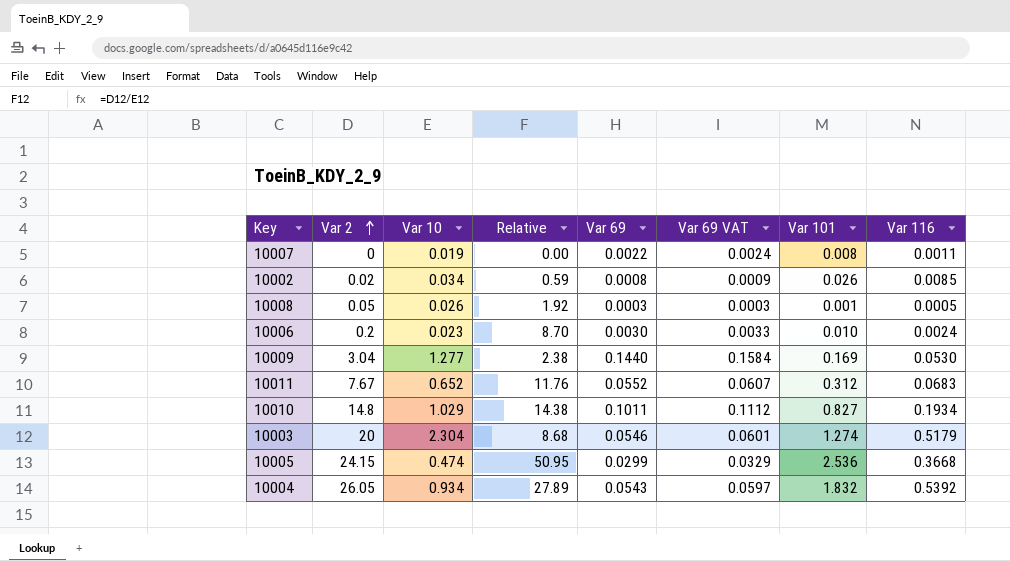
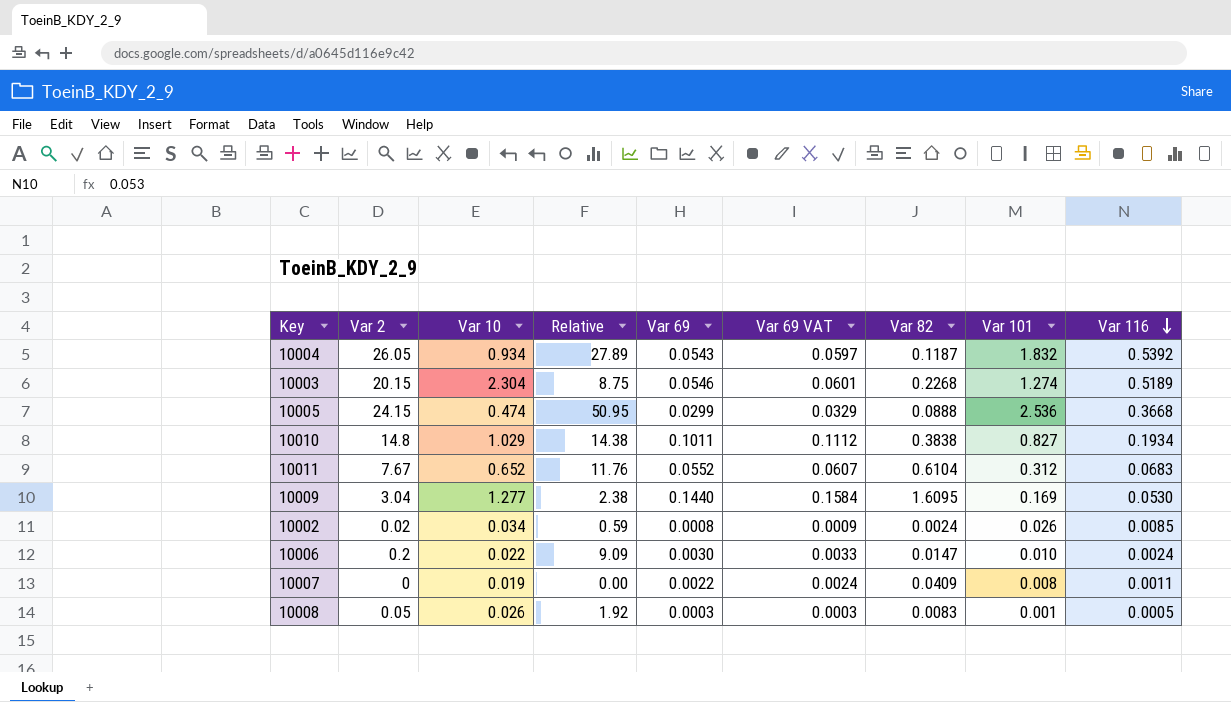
row order: Var 2 ascending -> Var 116 descending
column Var 82 | position: none -> 7
10003 | Var 2: 20 -> 20.15
10003 | Relative: 8.68 -> 8.75
10003 | Var 116: 0.5179 -> 0.5189
10006 | Var 10: 0.023 -> 0.022
10006 | Relative: 8.70 -> 9.09

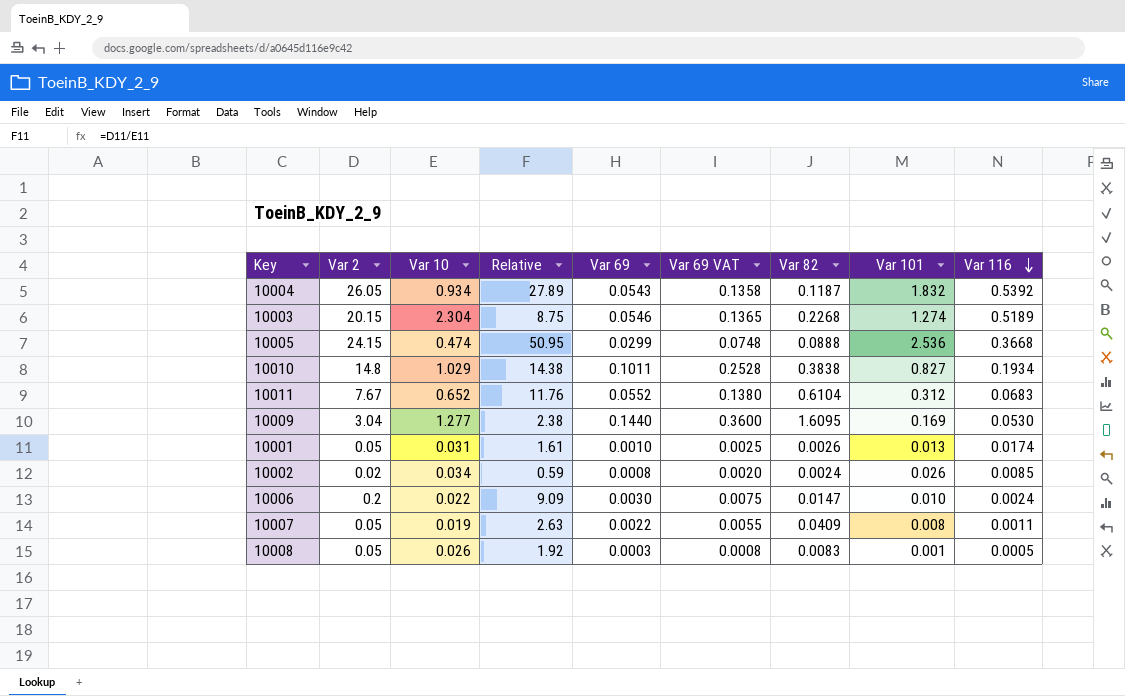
column Var 69 VAT | formula: [Var 69] * 1.1 -> [Var 69] * 2.5
row 10001: none -> 0.05 | 0.031 | 1.61 | 0.0010 | 0.0025 | 0.0026 | 0.013 | 0.0174
10007 | Var 2: 0 -> 0.05
10007 | Relative: 0.00 -> 2.63

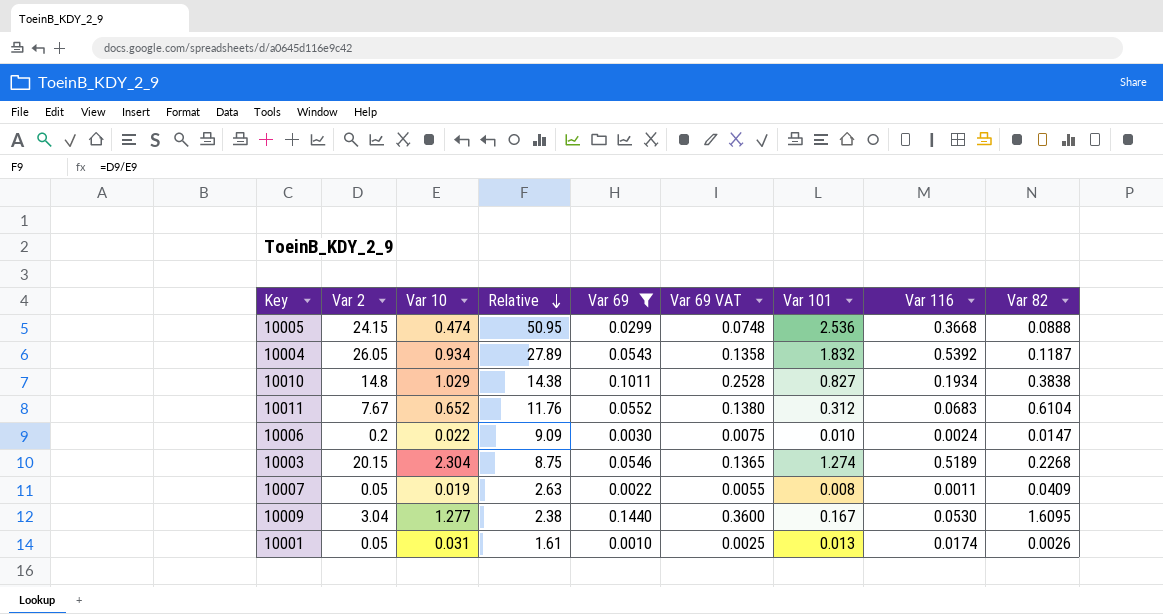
filter: none -> Var 69 >= 0.0010
row order: Var 116 descending -> Relative descending
column Var 82 | position: 7 -> 9
10009 | Var 101: 0.169 -> 0.167

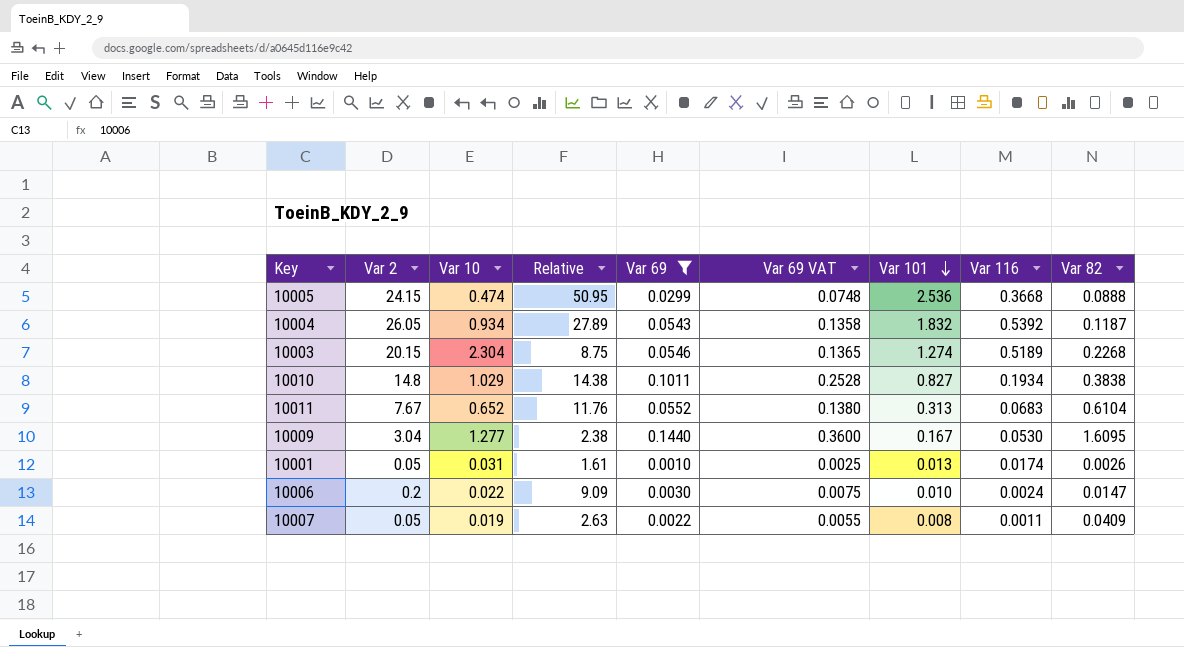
row order: Relative descending -> Var 101 descending
10011 | Var 101: 0.312 -> 0.313

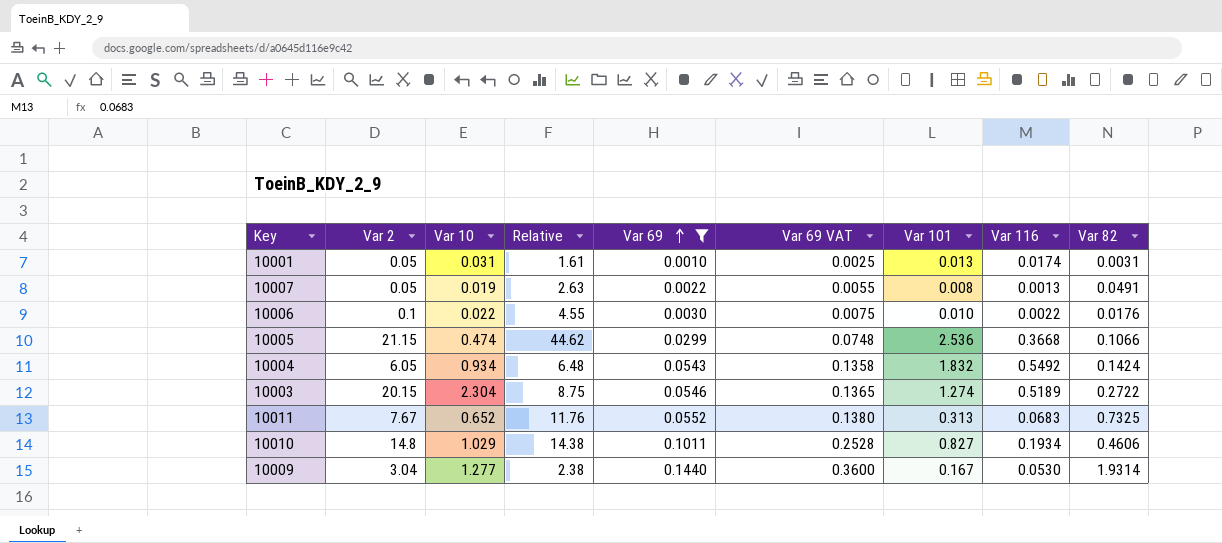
row order: Var 101 descending -> Var 69 ascending
10001 | Var 82: 0.0026 -> 0.0031
10007 | Var 116: 0.0011 -> 0.0013
10007 | Var 82: 0.0409 -> 0.0491
10006 | Var 2: 0.2 -> 0.1
10006 | Relative: 9.09 -> 4.55
10006 | Var 116: 0.0024 -> 0.0022
10006 | Var 82: 0.0147 -> 0.0176
10005 | Var 2: 24.15 -> 21.15
10005 | Relative: 50.95 -> 44.62
10005 | Var 82: 0.0888 -> 0.1066
10004 | Var 2: 26.05 -> 6.05
10004 | Relative: 27.89 -> 6.48
10004 | Var 116: 0.5392 -> 0.5492
10004 | Var 82: 0.1187 -> 0.1424
10003 | Var 82: 0.2268 -> 0.2722
10011 | Var 82: 0.6104 -> 0.7325
10010 | Var 82: 0.3838 -> 0.4606
10009 | Var 82: 1.6095 -> 1.9314

